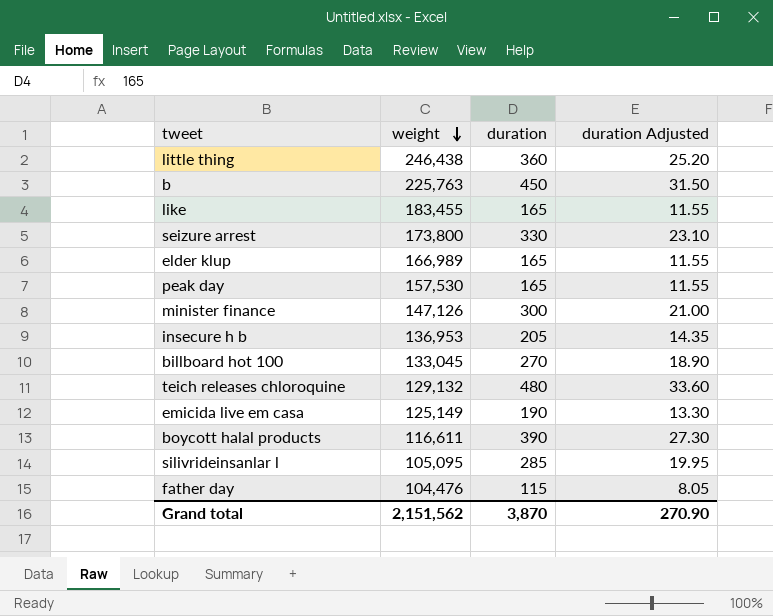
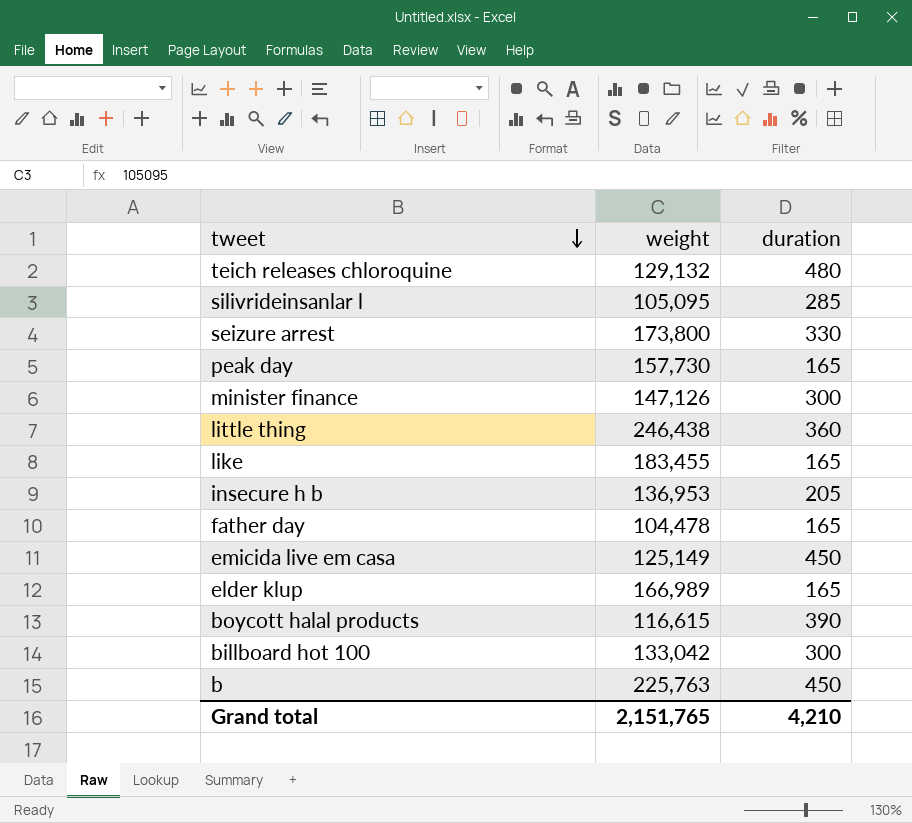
row order: weight descending -> tweet descending
column duration Adjusted | formula: [duration] * 0.07 -> none
peak day | weight: 157,530 -> 157,730
father day | weight: 104,476 -> 104,478
father day | duration: 115 -> 165
emicida live em casa | duration: 190 -> 450
boycott halal products | weight: 116,611 -> 116,615
billboard hot 100 | weight: 133,045 -> 133,042
billboard hot 100 | duration: 270 -> 300
Grand total | weight: 2,151,562 -> 2,151,765
Grand total | duration: 3,870 -> 4,210

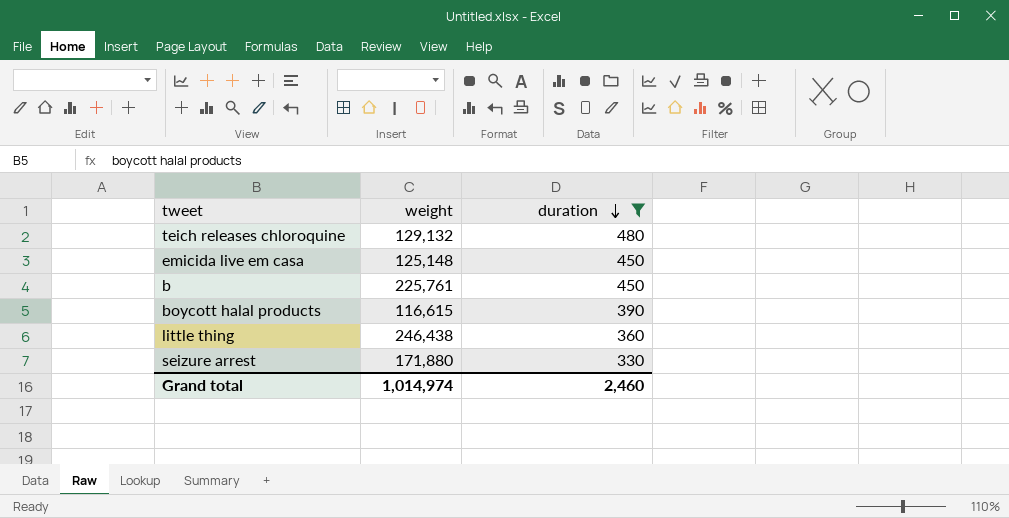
filter: none -> duration >= 330
row order: tweet descending -> duration descending
emicida live em casa | weight: 125,149 -> 125,148
b | weight: 225,763 -> 225,761
seizure arrest | weight: 173,800 -> 171,880
Grand total | weight: 2,151,765 -> 1,014,974
Grand total | duration: 4,210 -> 2,460

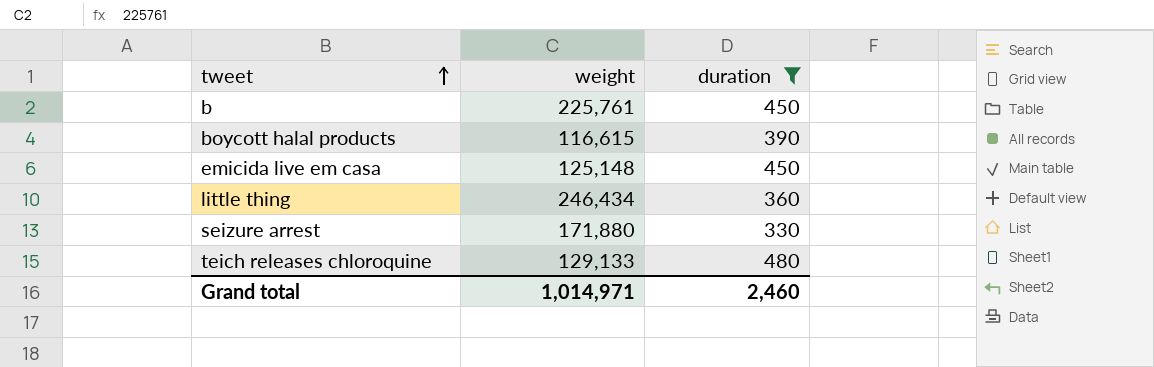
row order: duration descending -> tweet ascending
little thing | weight: 246,438 -> 246,434
teich releases chloroquine | weight: 129,132 -> 129,133
Grand total | weight: 1,014,974 -> 1,014,971

